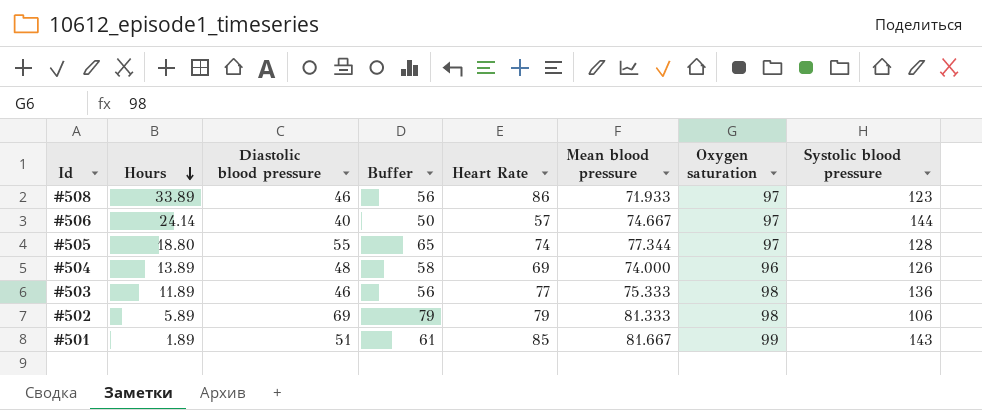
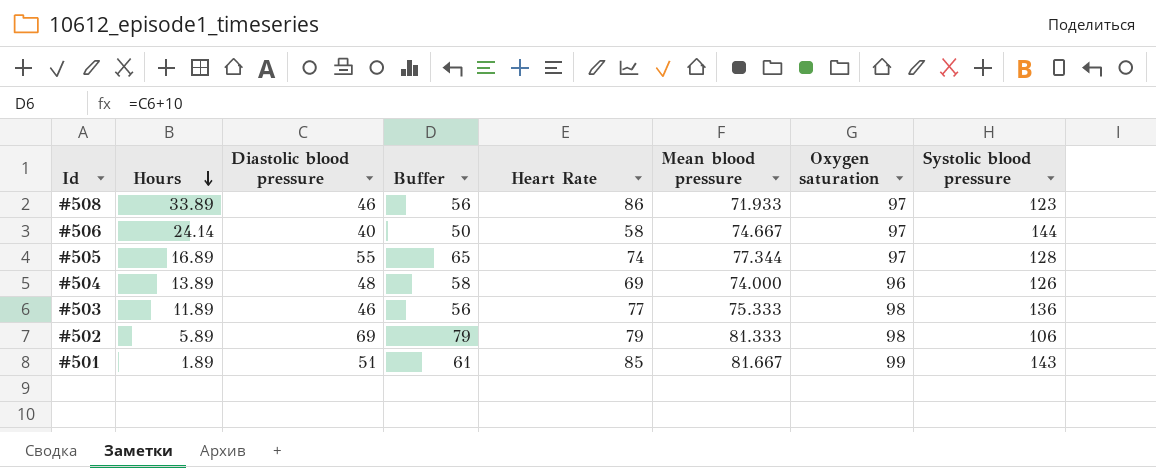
#506 | Heart Rate: 57 -> 58
#505 | Hours: 18.80 -> 16.89

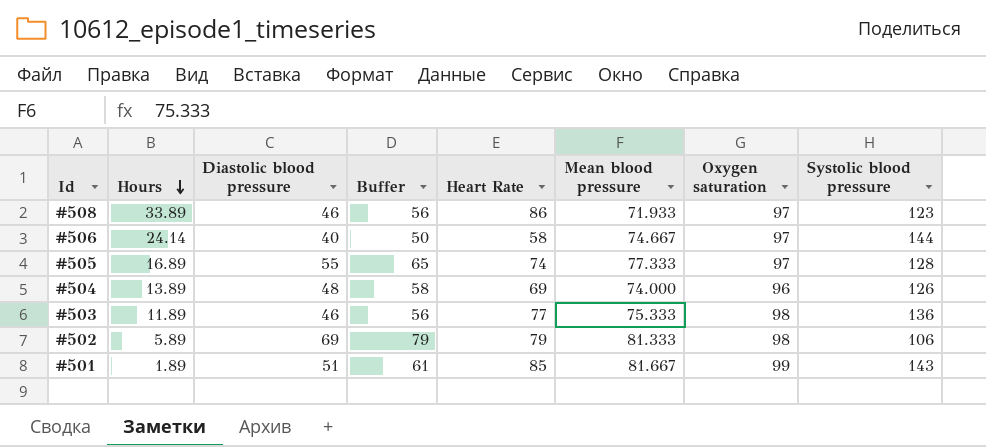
#505 | Mean blood pressure: 77.344 -> 77.333

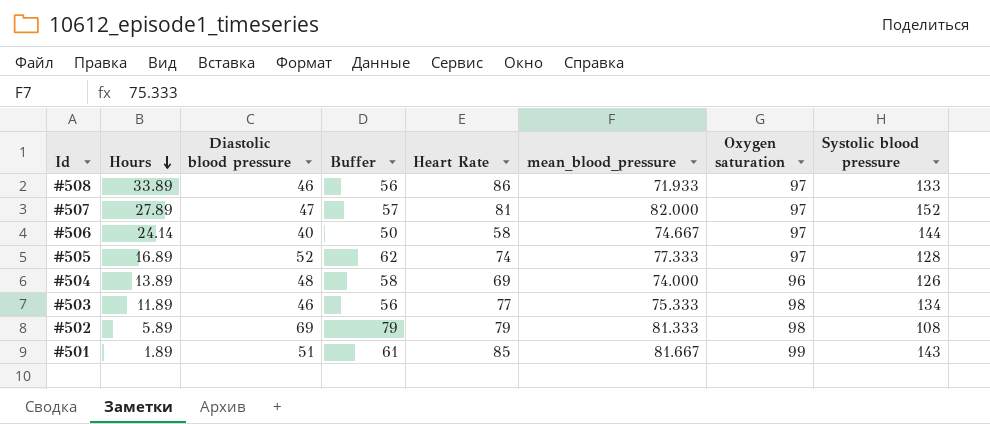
column name: Mean blood pressure -> mean_blood_pressure
#508 | Systolic blood pressure: 123 -> 133
row #507: none -> 27.89 | 47 | 57 | 81 | 82.000 | 97 | 152
#505 | Diastolic blood pressure: 55 -> 52
#505 | Buffer: 65 -> 62
#503 | Systolic blood pressure: 136 -> 134
#502 | Systolic blood pressure: 106 -> 108

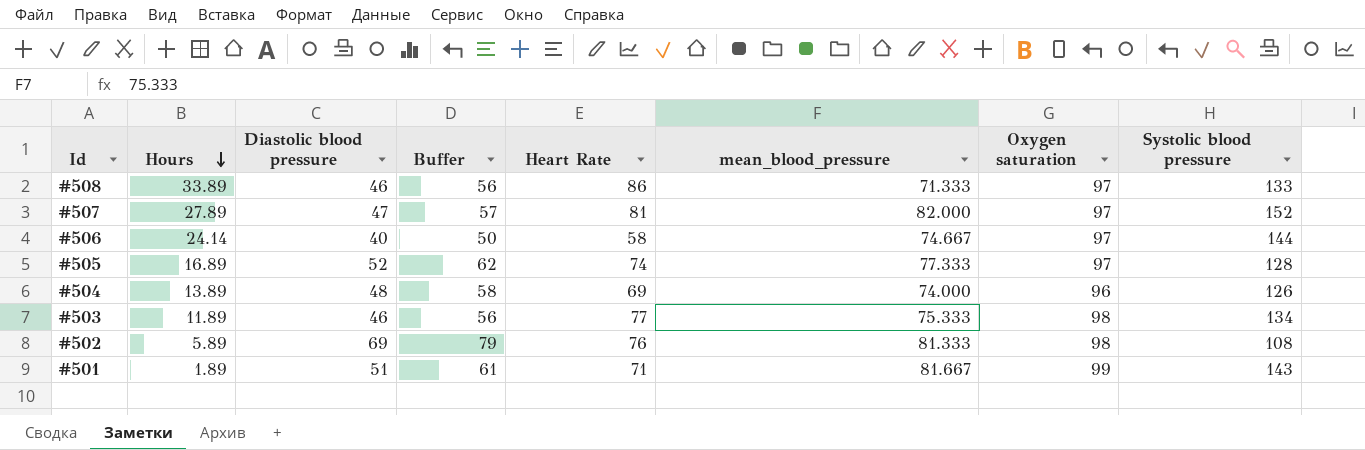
#508 | mean_blood_pressure: 71.933 -> 71.333
#502 | Heart Rate: 79 -> 76
#501 | Heart Rate: 85 -> 71

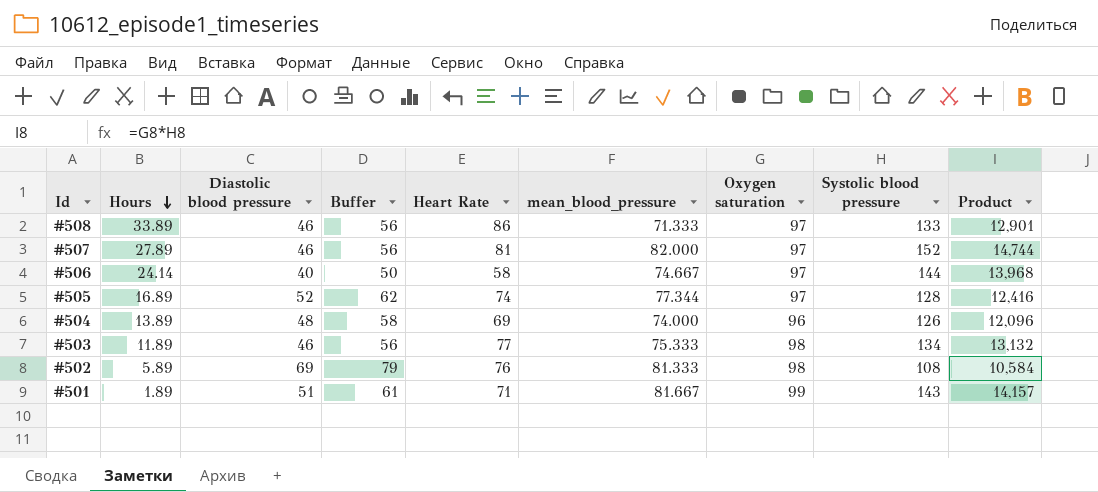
column Product | formula: none -> [Oxygen saturation] * [Systolic blood pressure]
#507 | Diastolic blood pressure: 47 -> 46
#507 | Buffer: 57 -> 56
#505 | mean_blood_pressure: 77.333 -> 77.344

